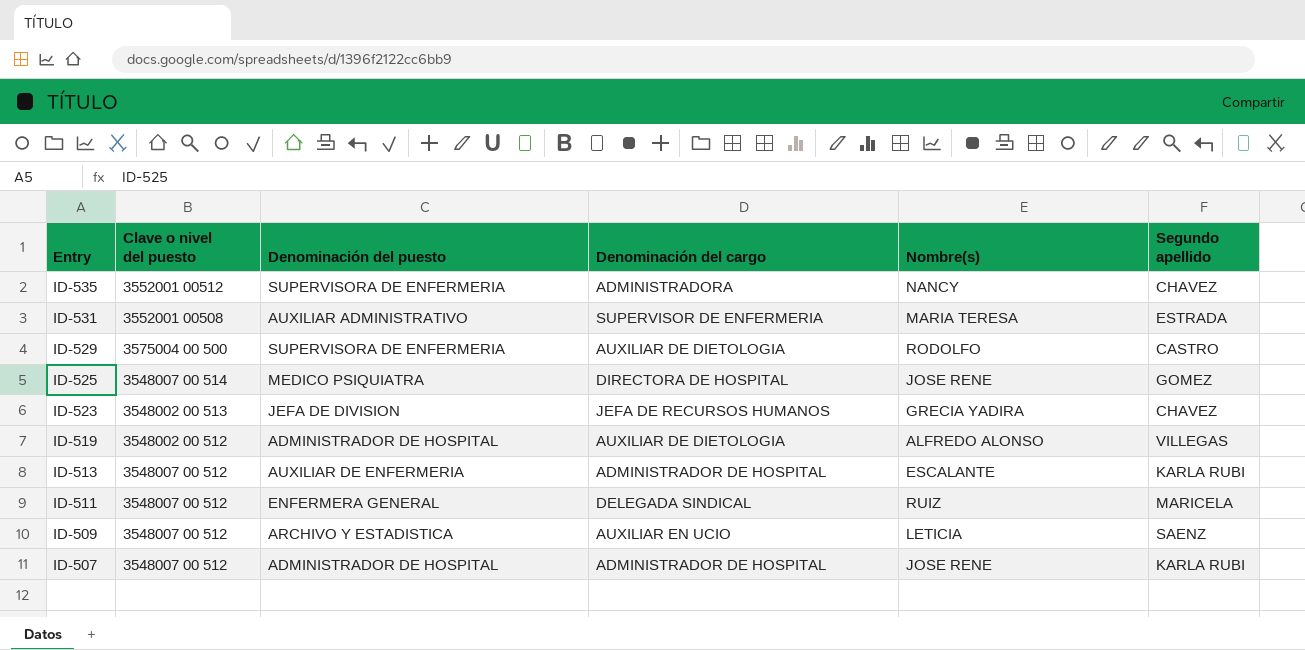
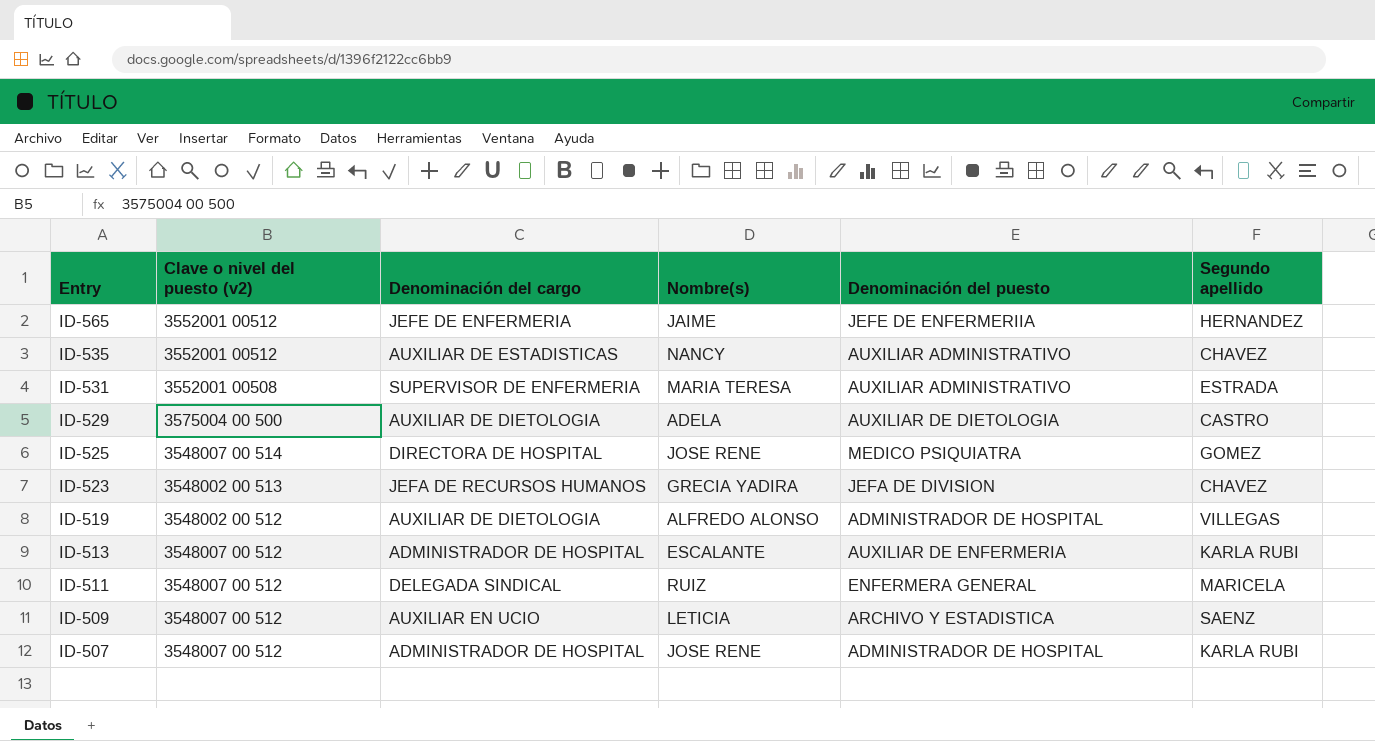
column name: Clave o nivel del puesto -> Clave o nivel del puesto (v2)
column Denominación del puesto | position: 3 -> 5
row ID-565: none -> 3552001 00512 | JEFE DE ENFERMERIA | JAIME | JEFE DE ENFERMERIIA | HERNANDEZ
ID-535 | Denominación del cargo: ADMINISTRADORA -> AUXILIAR DE ESTADISTICAS
ID-535 | Denominación del puesto: SUPERVISORA DE ENFERMERIA -> AUXILIAR ADMINISTRATIVO
ID-529 | Nombre(s): RODOLFO -> ADELA
ID-529 | Denominación del puesto: SUPERVISORA DE ENFERMERIA -> AUXILIAR DE DIETOLOGIA

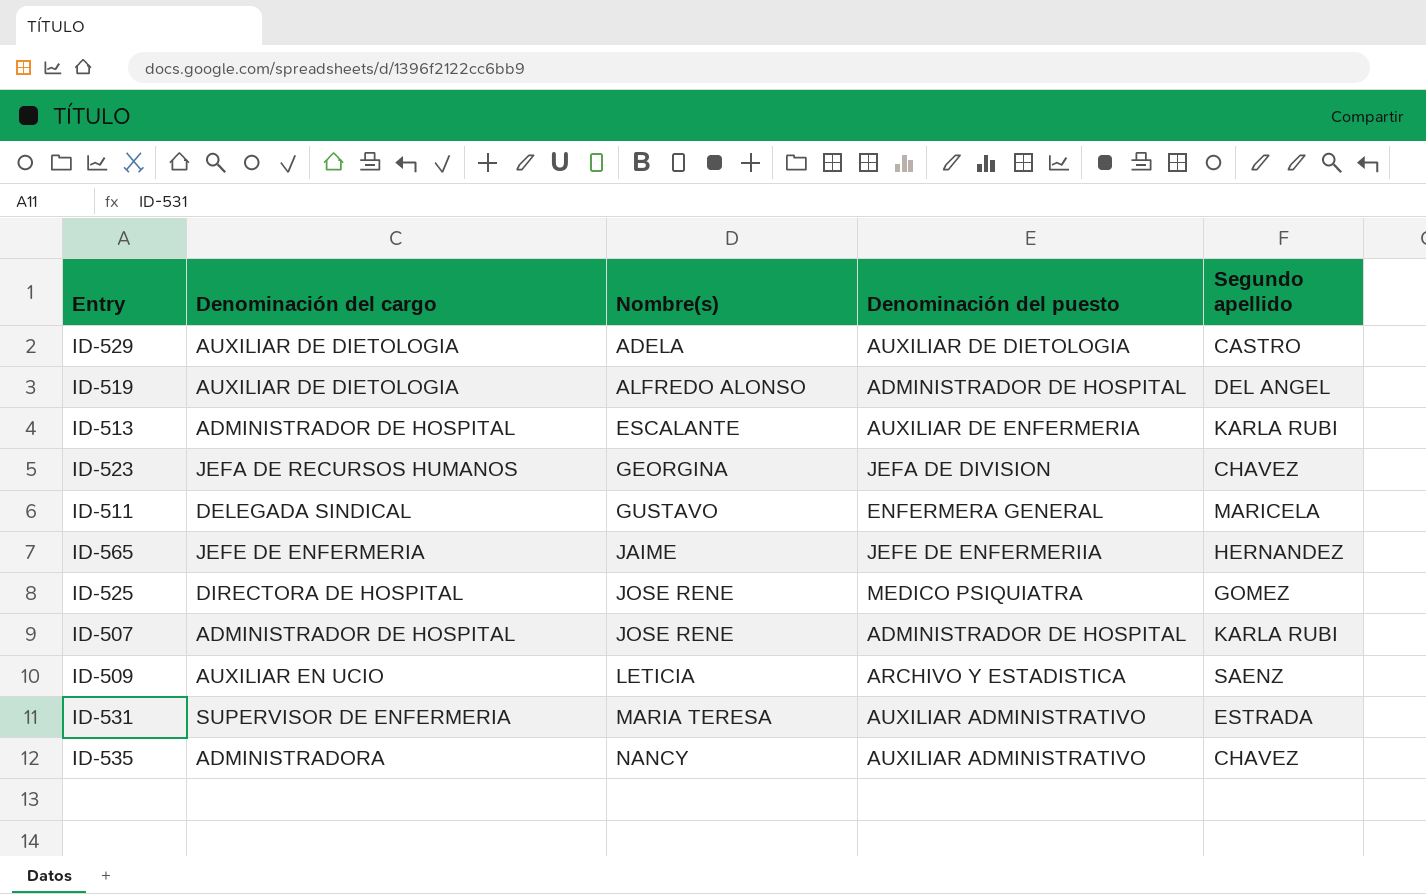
row order: Entry descending -> Nombre(s) ascending
column Clave o nivel del puesto (v2) | position: 2 -> none
ID-519 | Segundo apellido: VILLEGAS -> DEL ANGEL
ID-523 | Nombre(s): GRECIA YADIRA -> GEORGINA
ID-511 | Nombre(s): RUIZ -> GUSTAVO
ID-535 | Denominación del cargo: AUXILIAR DE ESTADISTICAS -> ADMINISTRADORA

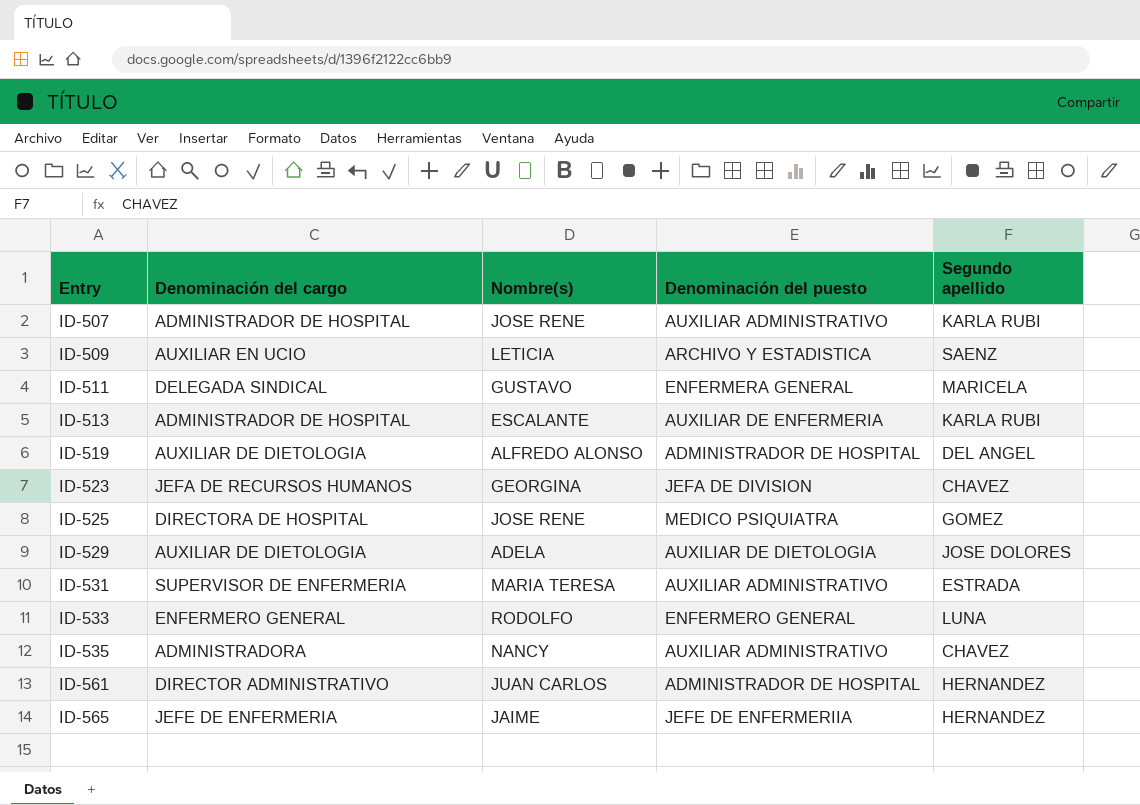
row order: Nombre(s) ascending -> Entry ascending
ID-507 | Denominación del puesto: ADMINISTRADOR DE HOSPITAL -> AUXILIAR ADMINISTRATIVO
ID-529 | Segundo apellido: CASTRO -> JOSE DOLORES
row ID-533: none -> ENFERMERO GENERAL | RODOLFO | ENFERMERO GENERAL | LUNA
row ID-561: none -> DIRECTOR ADMINISTRATIVO | JUAN CARLOS | ADMINISTRADOR DE HOSPITAL | HERNANDEZ

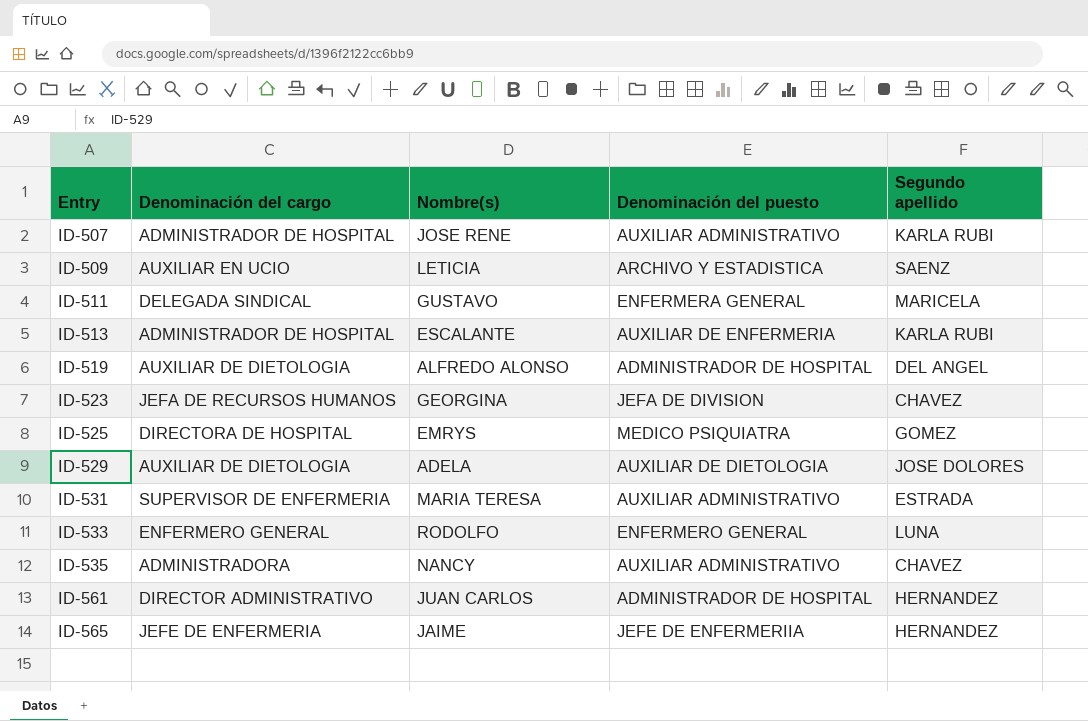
ID-525 | Nombre(s): JOSE RENE -> EMRYS

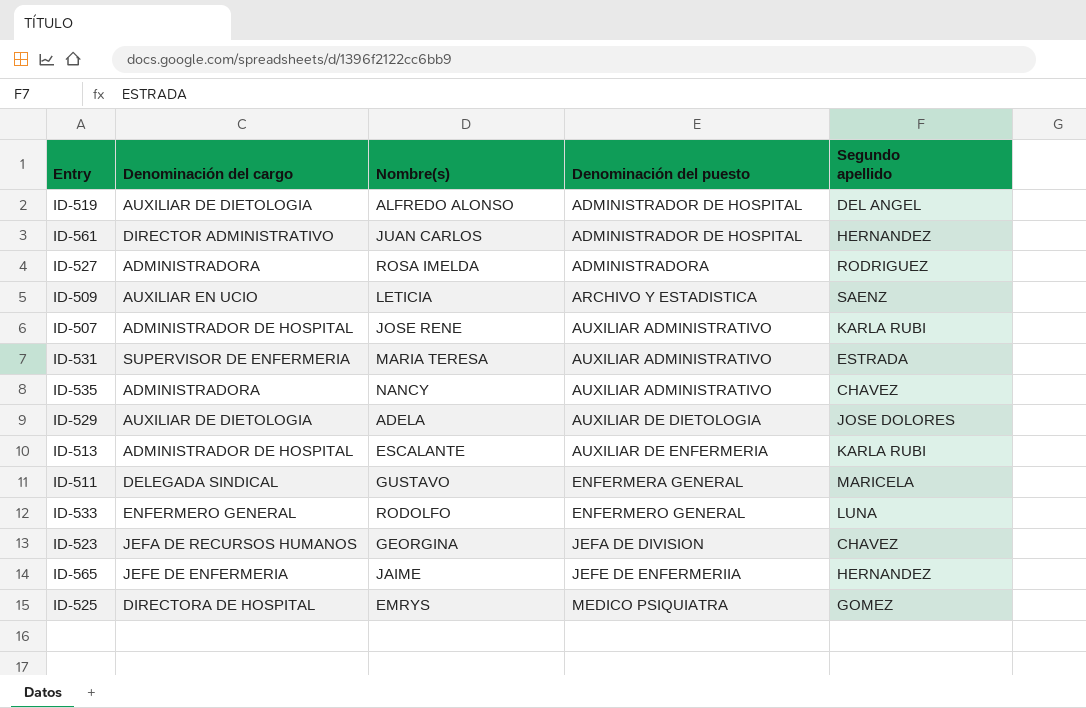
row order: Entry ascending -> Denominación del puesto ascending
row ID-527: none -> ADMINISTRADORA | ROSA IMELDA | ADMINISTRADORA | RODRIGUEZ

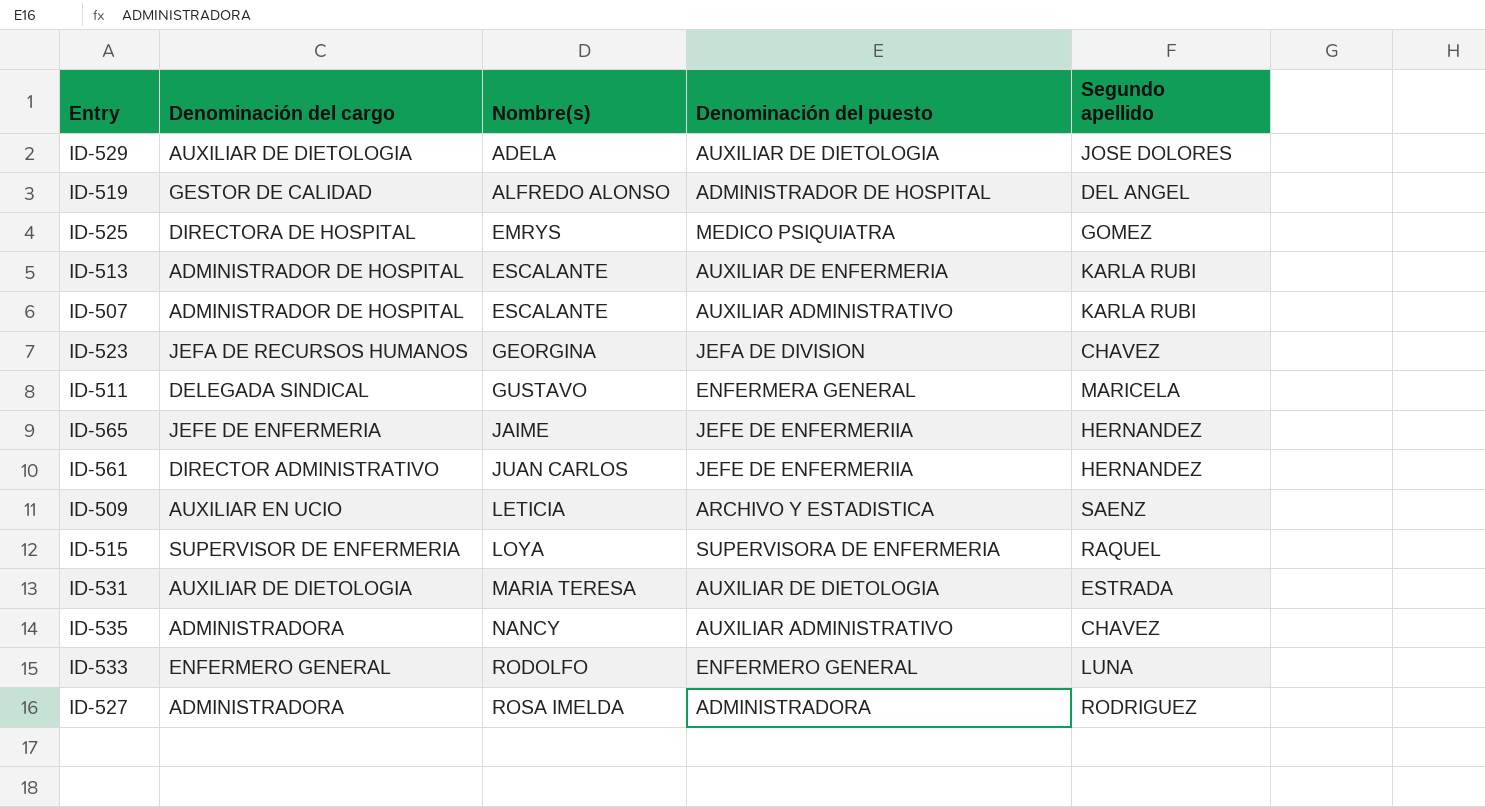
row order: Denominación del puesto ascending -> Nombre(s) ascending
ID-519 | Denominación del cargo: AUXILIAR DE DIETOLOGIA -> GESTOR DE CALIDAD
ID-507 | Nombre(s): JOSE RENE -> ESCALANTE
ID-561 | Denominación del puesto: ADMINISTRADOR DE HOSPITAL -> JEFE DE ENFERMERIIA
row ID-515: none -> SUPERVISOR DE ENFERMERIA | LOYA | SUPERVISORA DE ENFERMERIA | RAQUEL
ID-531 | Denominación del cargo: SUPERVISOR DE ENFERMERIA -> AUXILIAR DE DIETOLOGIA
ID-531 | Denominación del puesto: AUXILIAR ADMINISTRATIVO -> AUXILIAR DE DIETOLOGIA

